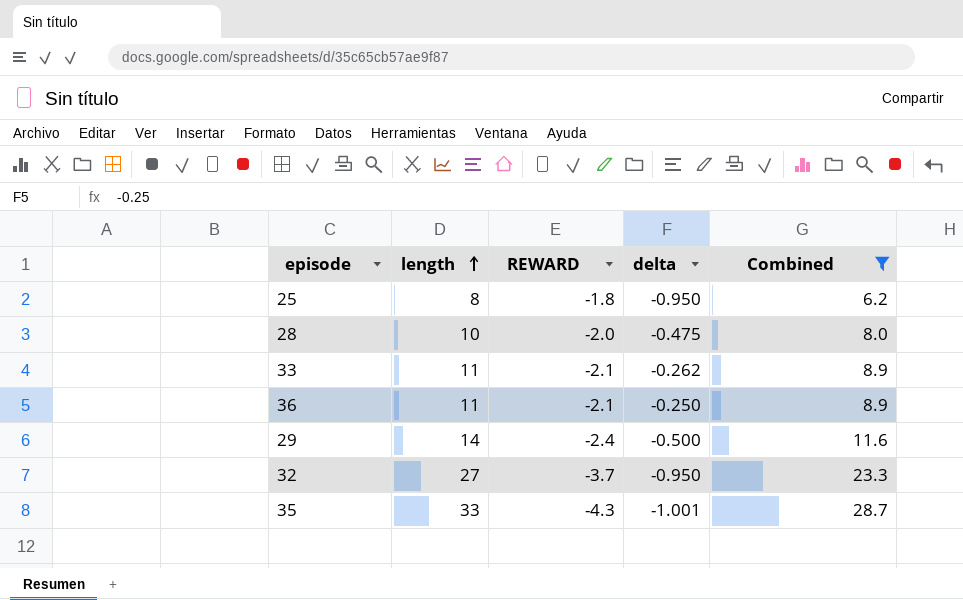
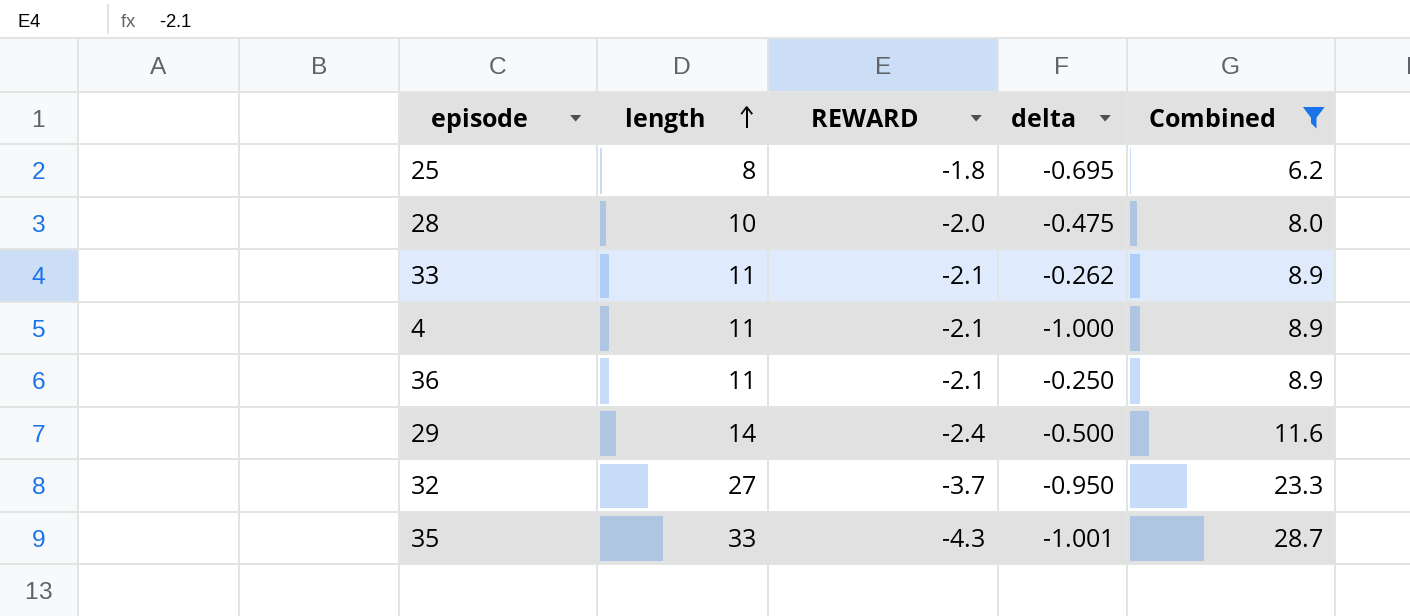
25 | delta: -0.950 -> -0.695
row 4: none -> 11 | -2.1 | -1.000 | 8.9

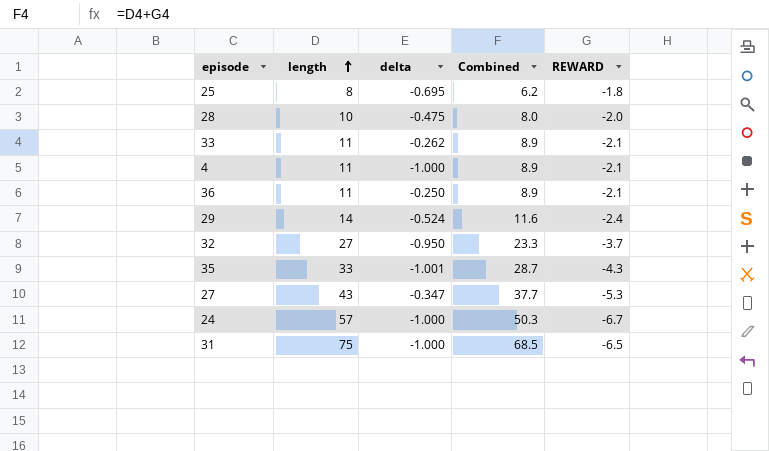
filter: Combined <= 28.7 -> none
column REWARD | position: 3 -> 5
29 | delta: -0.500 -> -0.524

